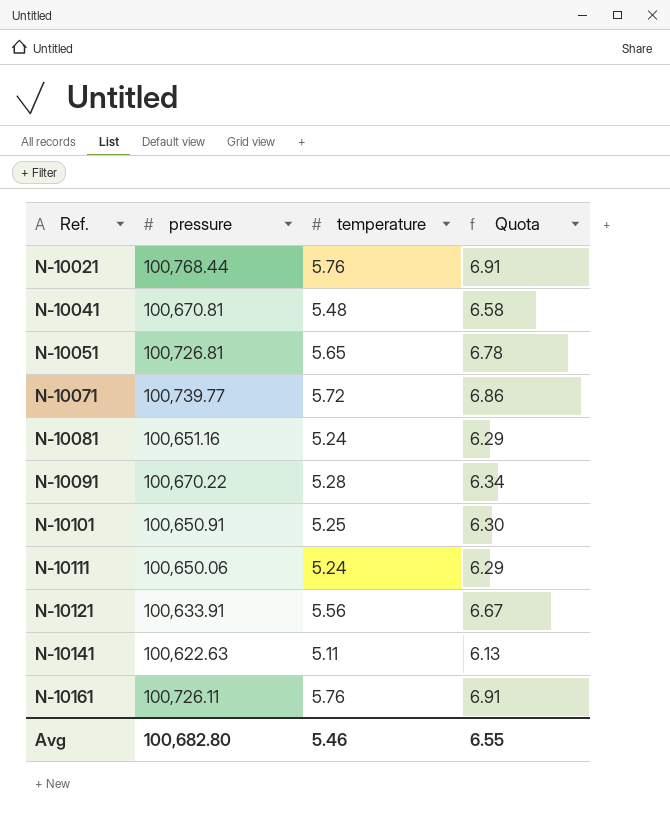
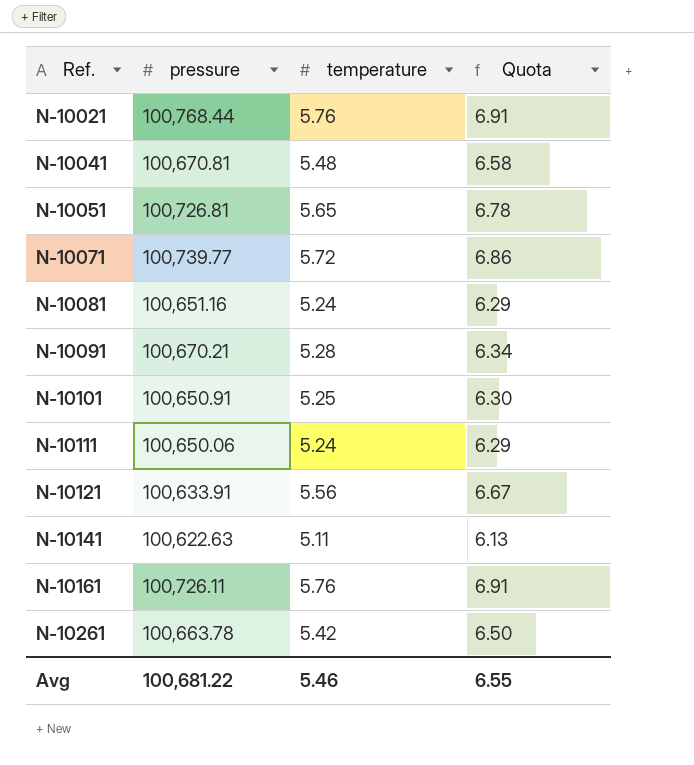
N-10091 | pressure: 100,670.22 -> 100,670.21
row N-10261: none -> 100,663.78 | 5.42 | 6.50
Avg | pressure: 100,682.80 -> 100,681.22

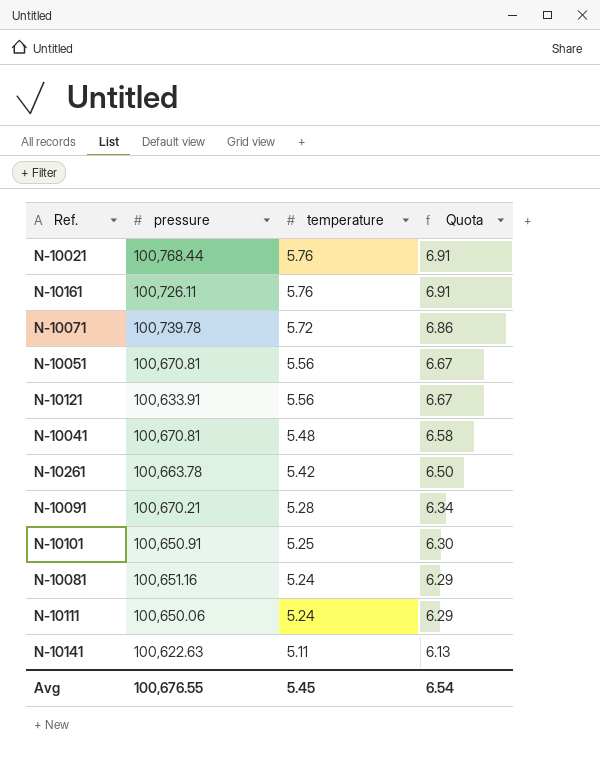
row order: Ref. ascending -> temperature descending
N-10071 | pressure: 100,739.77 -> 100,739.78
N-10051 | pressure: 100,726.81 -> 100,670.81
N-10051 | temperature: 5.65 -> 5.56
N-10051 | Quota: 6.78 -> 6.67
Avg | pressure: 100,681.22 -> 100,676.55
Avg | temperature: 5.46 -> 5.45
Avg | Quota: 6.55 -> 6.54

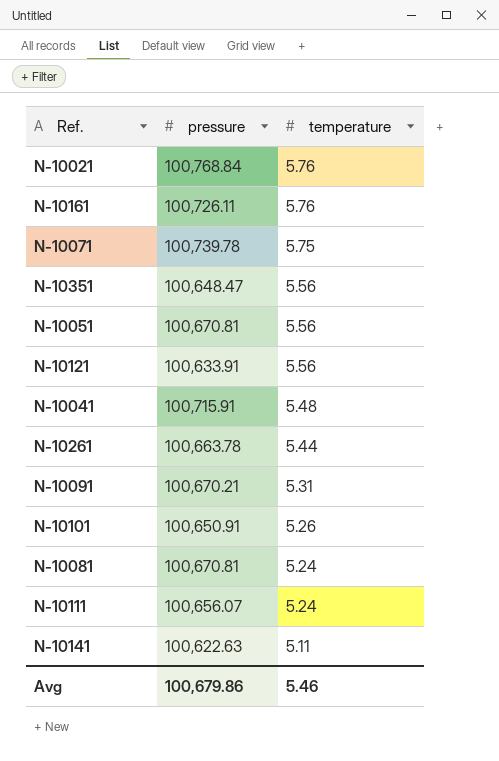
column Quota | formula: [temperature] * 1.2 -> none
N-10021 | pressure: 100,768.44 -> 100,768.84
N-10071 | temperature: 5.72 -> 5.75
row N-10351: none -> 100,648.47 | 5.56
N-10041 | pressure: 100,670.81 -> 100,715.91
N-10261 | temperature: 5.42 -> 5.44
N-10091 | temperature: 5.28 -> 5.31
N-10101 | temperature: 5.25 -> 5.26
N-10081 | pressure: 100,651.16 -> 100,670.81
N-10111 | pressure: 100,650.06 -> 100,656.07
Avg | pressure: 100,676.55 -> 100,679.86
Avg | temperature: 5.45 -> 5.46

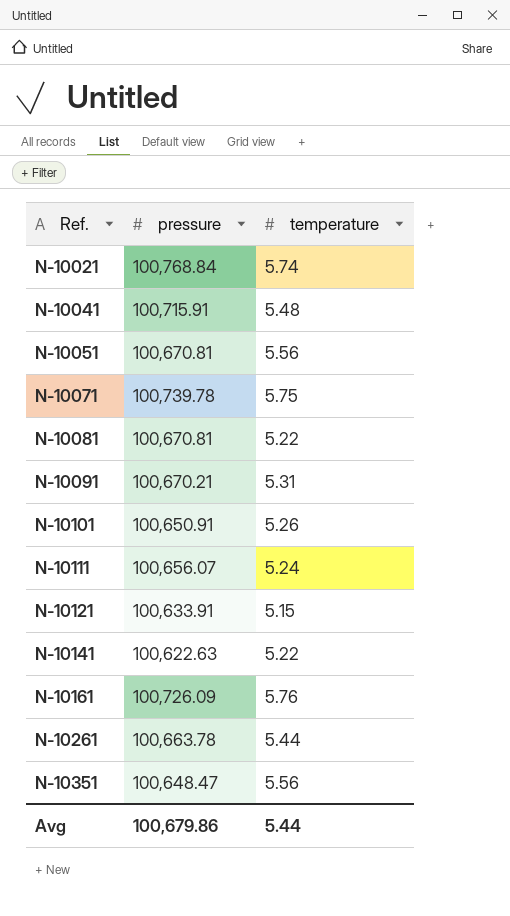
row order: temperature descending -> Ref. ascending
N-10021 | temperature: 5.76 -> 5.74
N-10081 | temperature: 5.24 -> 5.22
N-10121 | temperature: 5.56 -> 5.15
N-10141 | temperature: 5.11 -> 5.22
N-10161 | pressure: 100,726.11 -> 100,726.09
Avg | temperature: 5.46 -> 5.44

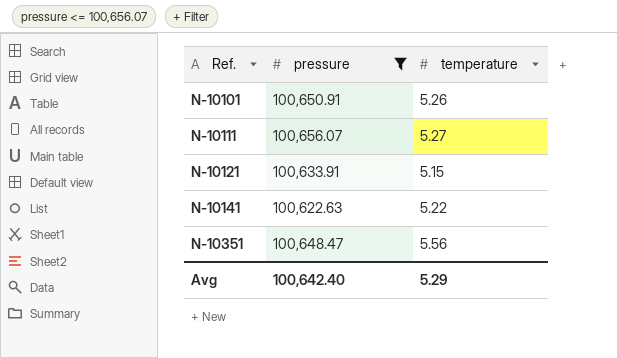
filter: none -> pressure <= 100,656.07
N-10111 | temperature: 5.24 -> 5.27
Avg | pressure: 100,679.86 -> 100,642.40
Avg | temperature: 5.44 -> 5.29

